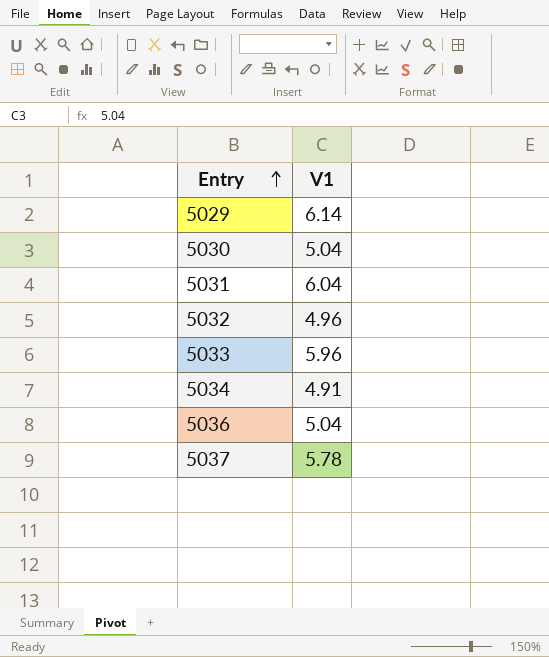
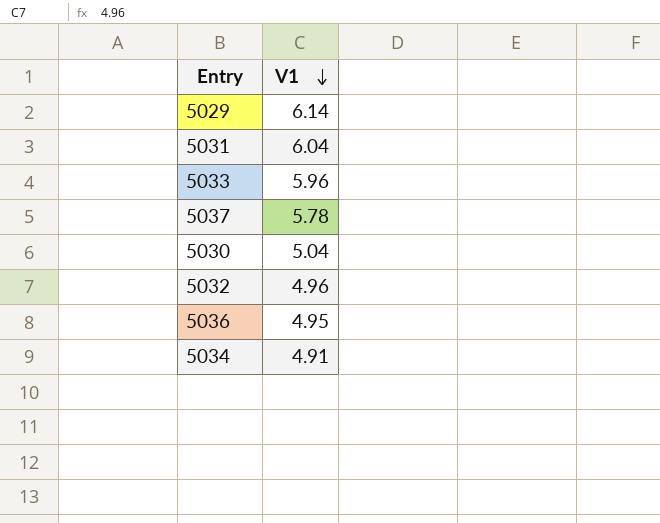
row order: Entry ascending -> V1 descending
5036 | V1: 5.04 -> 4.95

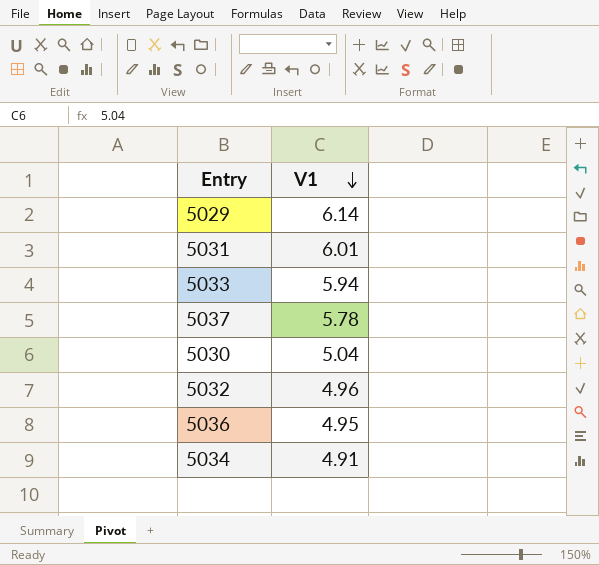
5031 | V1: 6.04 -> 6.01
5033 | V1: 5.96 -> 5.94

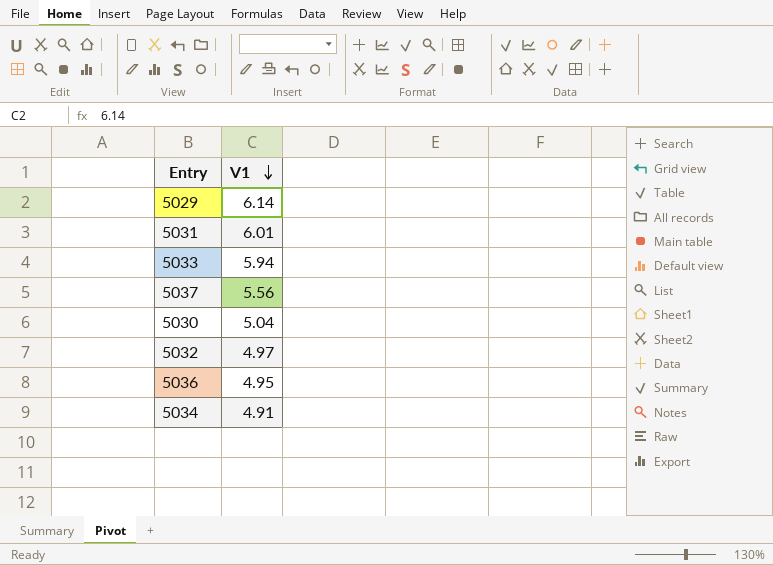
5037 | V1: 5.78 -> 5.56
5032 | V1: 4.96 -> 4.97

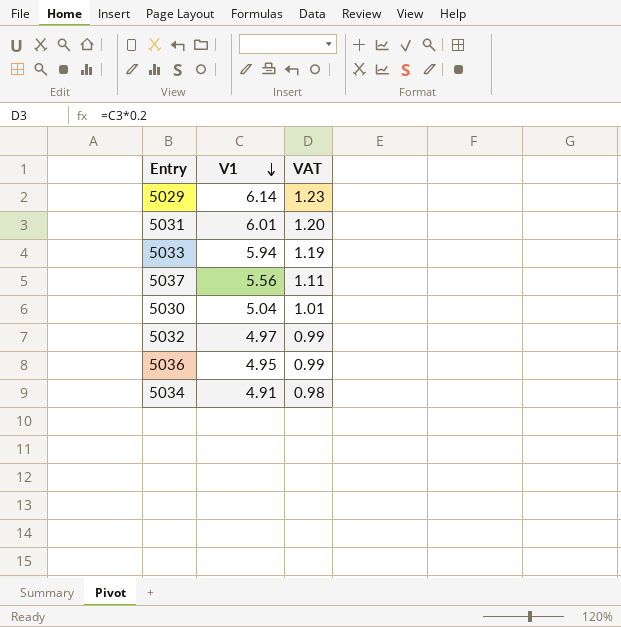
column VAT | formula: none -> [V1] * 0.2

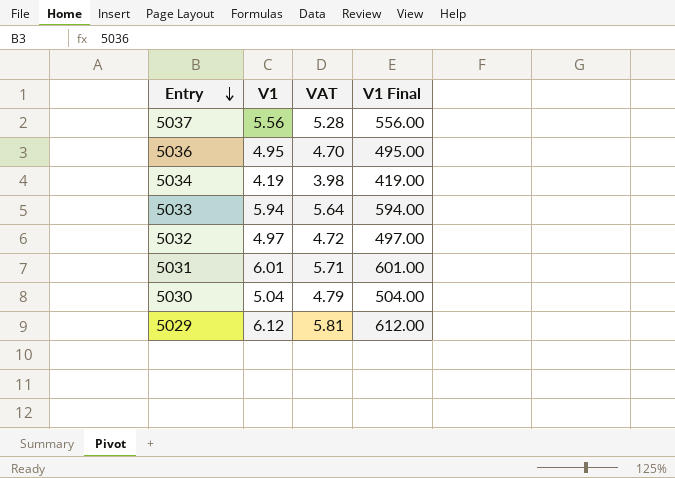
row order: V1 descending -> Entry descending
column VAT | formula: [V1] * 0.2 -> [V1] * 0.95
column V1 Final | formula: none -> [V1] * 100
5034 | V1: 4.91 -> 4.19
5029 | V1: 6.14 -> 6.12

